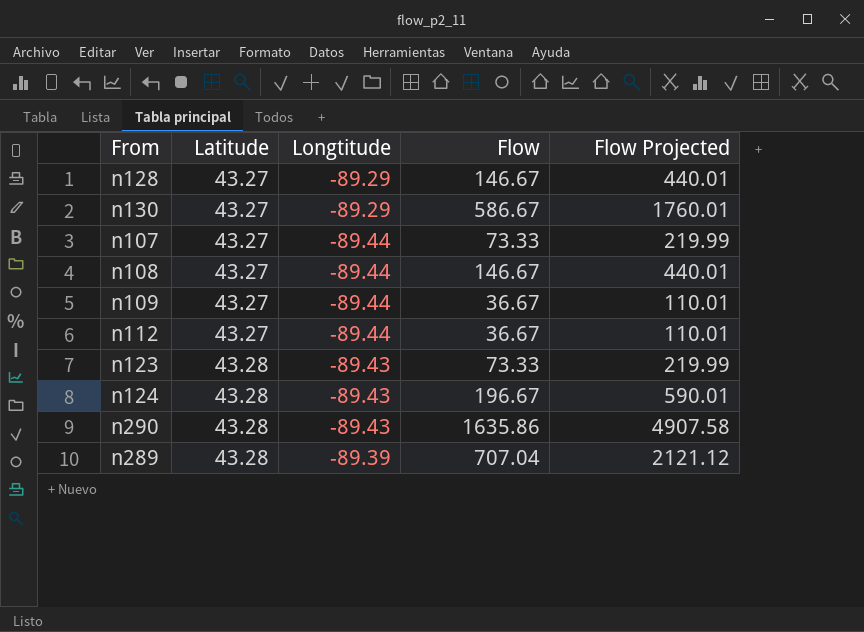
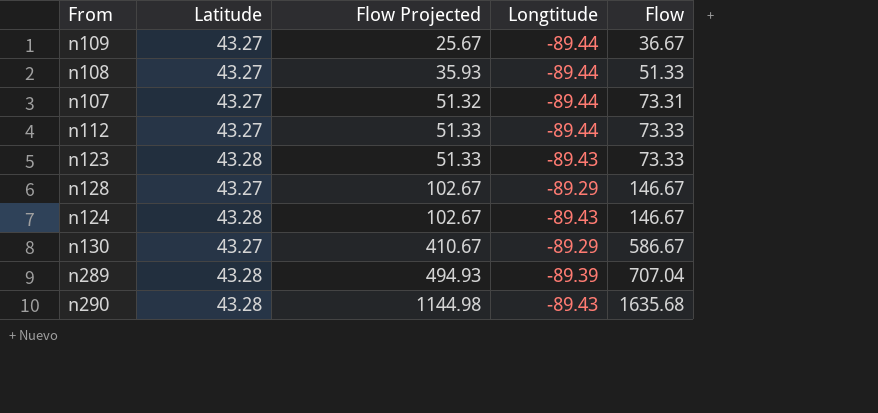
row order: Latitude ascending -> Flow Projected ascending
column Flow Projected | formula: [Flow] * 3 -> [Flow] * 0.7
column Flow Projected | position: 5 -> 3
n108 | Flow: 146.67 -> 51.33
n107 | Flow: 73.33 -> 73.31
n112 | Flow: 36.67 -> 73.33
n124 | Flow: 196.67 -> 146.67
n290 | Flow: 1635.86 -> 1635.68

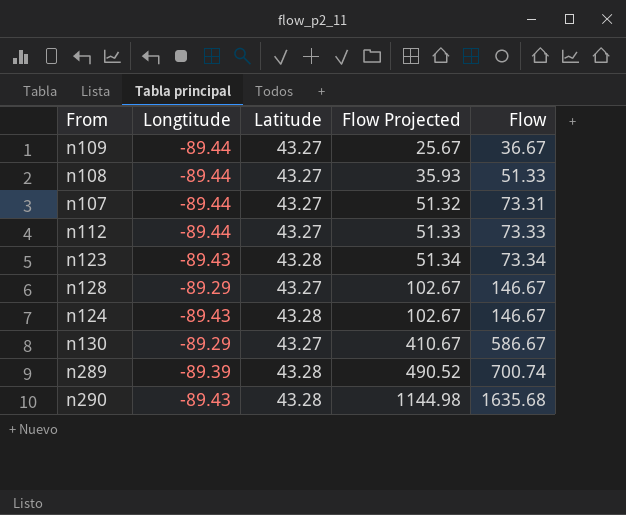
column Longtitude | position: 4 -> 2
n123 | Flow Projected: 51.33 -> 51.34
n123 | Flow: 73.33 -> 73.34
n289 | Flow Projected: 494.93 -> 490.52
n289 | Flow: 707.04 -> 700.74

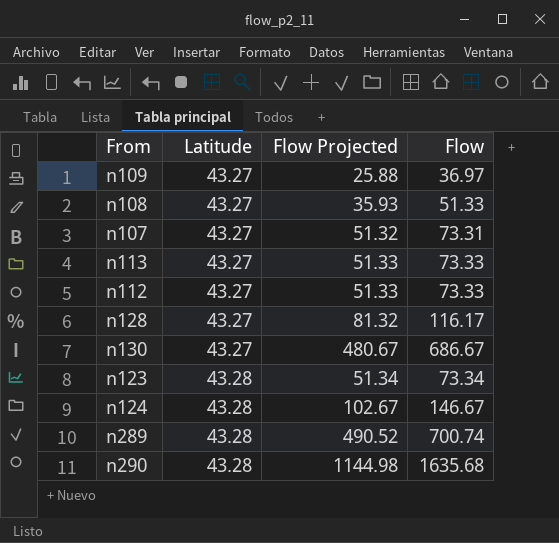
row order: Flow Projected ascending -> Latitude ascending
column Longtitude | position: 2 -> none
n109 | Flow Projected: 25.67 -> 25.88
n109 | Flow: 36.67 -> 36.97
row n113: none -> 43.27 | 51.33 | 73.33
n128 | Flow Projected: 102.67 -> 81.32
n128 | Flow: 146.67 -> 116.17
n130 | Flow Projected: 410.67 -> 480.67
n130 | Flow: 586.67 -> 686.67

